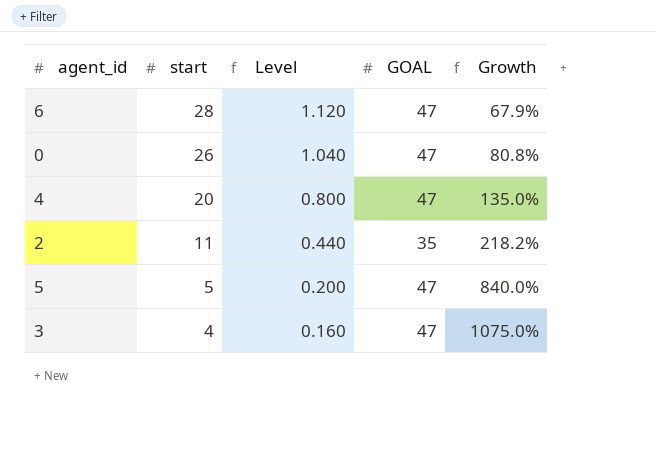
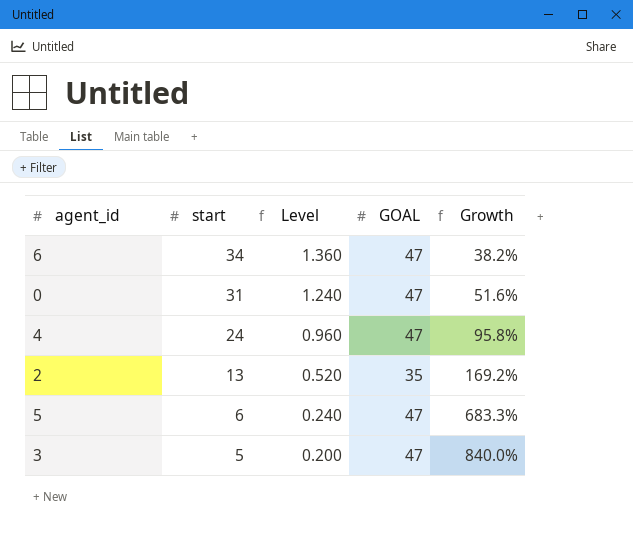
6 | start: 28 -> 34
6 | Level: 1.120 -> 1.360
6 | Growth: 67.9% -> 38.2%
0 | start: 26 -> 31
0 | Level: 1.040 -> 1.240
0 | Growth: 80.8% -> 51.6%
4 | start: 20 -> 24
4 | Level: 0.800 -> 0.960
4 | Growth: 135.0% -> 95.8%
2 | start: 11 -> 13
2 | Level: 0.440 -> 0.520
2 | Growth: 218.2% -> 169.2%
5 | start: 5 -> 6
5 | Level: 0.200 -> 0.240
5 | Growth: 840.0% -> 683.3%
3 | start: 4 -> 5
3 | Level: 0.160 -> 0.200
3 | Growth: 1075.0% -> 840.0%

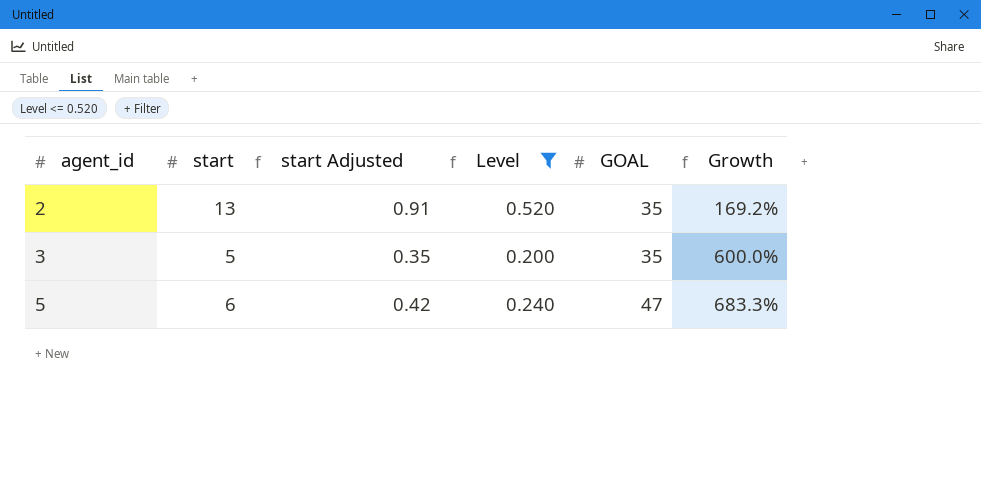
filter: none -> Level <= 0.520
row order: start descending -> agent_id ascending
column start Adjusted | formula: none -> [start] * 0.07
3 | GOAL: 47 -> 35
3 | Growth: 840.0% -> 600.0%

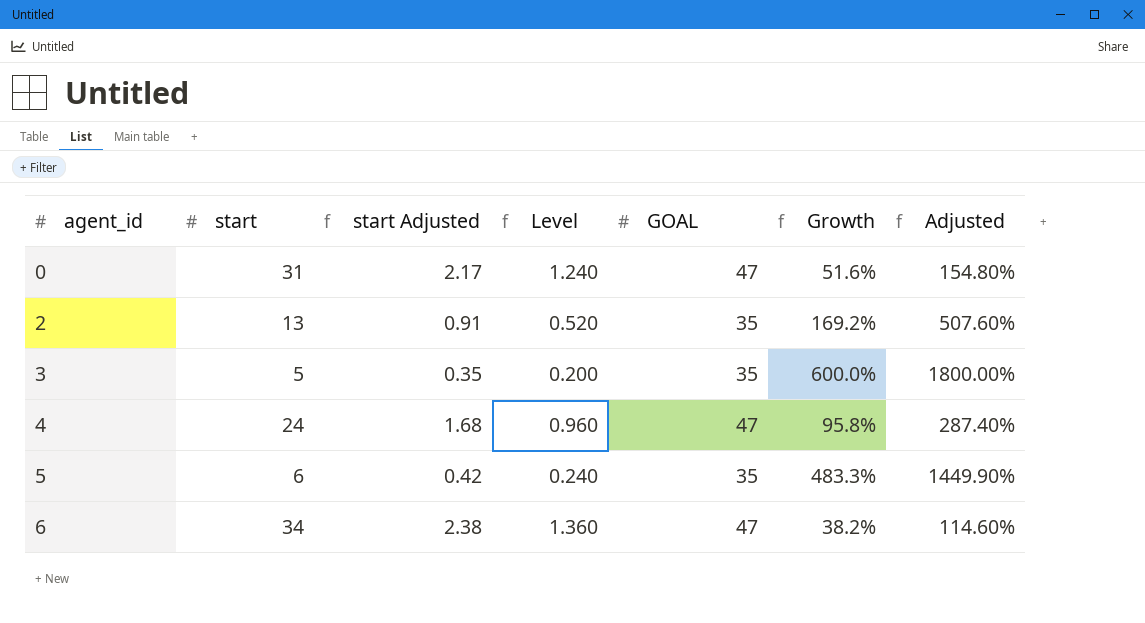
filter: Level <= 0.520 -> none
column Adjusted | formula: none -> [Growth] * 3
5 | GOAL: 47 -> 35
5 | Growth: 683.3% -> 483.3%

